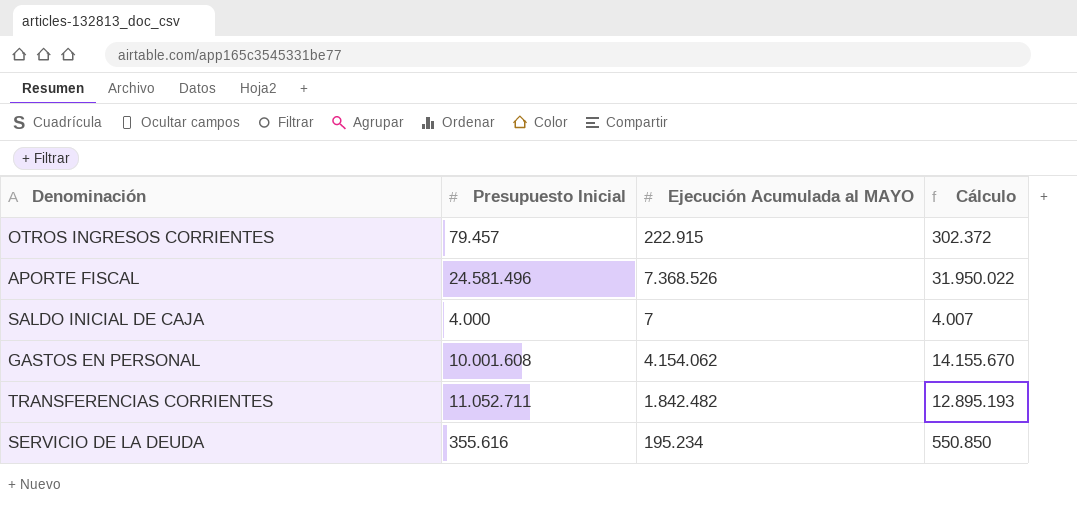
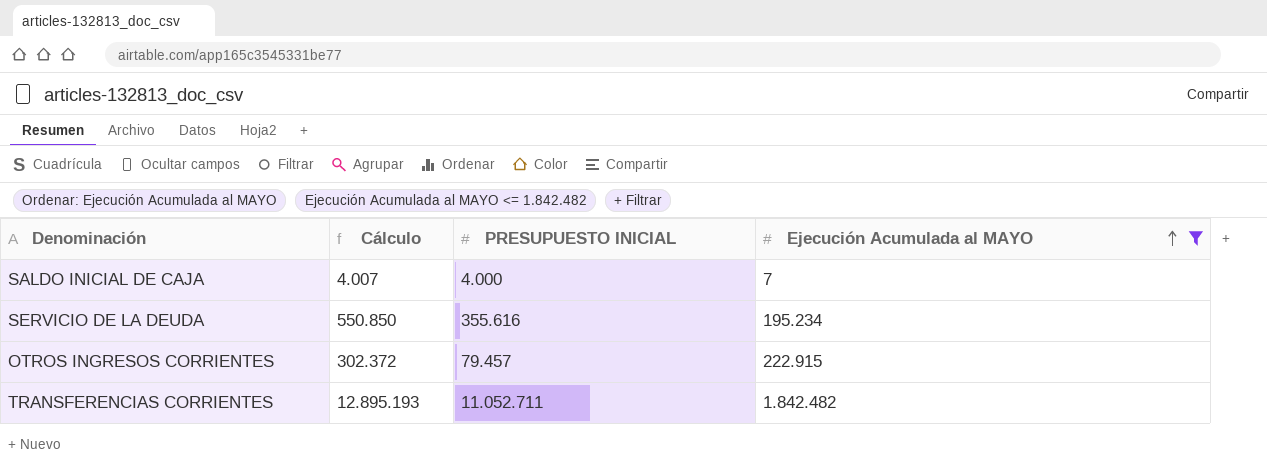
filter: none -> Ejecución Acumulada al MAYO <= 1.842.482
row order: none -> Ejecución Acumulada al MAYO ascending
column Cálculo | position: 4 -> 2
column name: Presupuesto Inicial -> PRESUPUESTO INICIAL

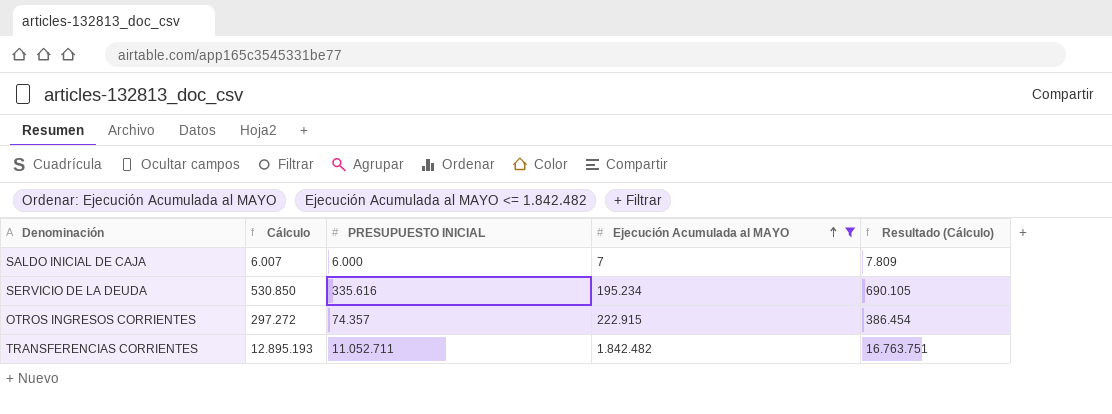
column Resultado (Cálculo) | formula: none -> [Cálculo] * 1,3
SALDO INICIAL DE CAJA | Cálculo: 4.007 -> 6.007
SALDO INICIAL DE CAJA | PRESUPUESTO INICIAL: 4.000 -> 6.000
SERVICIO DE LA DEUDA | Cálculo: 550.850 -> 530.850
SERVICIO DE LA DEUDA | PRESUPUESTO INICIAL: 355.616 -> 335.616
OTROS INGRESOS CORRIENTES | Cálculo: 302.372 -> 297.272
OTROS INGRESOS CORRIENTES | PRESUPUESTO INICIAL: 79.457 -> 74.357

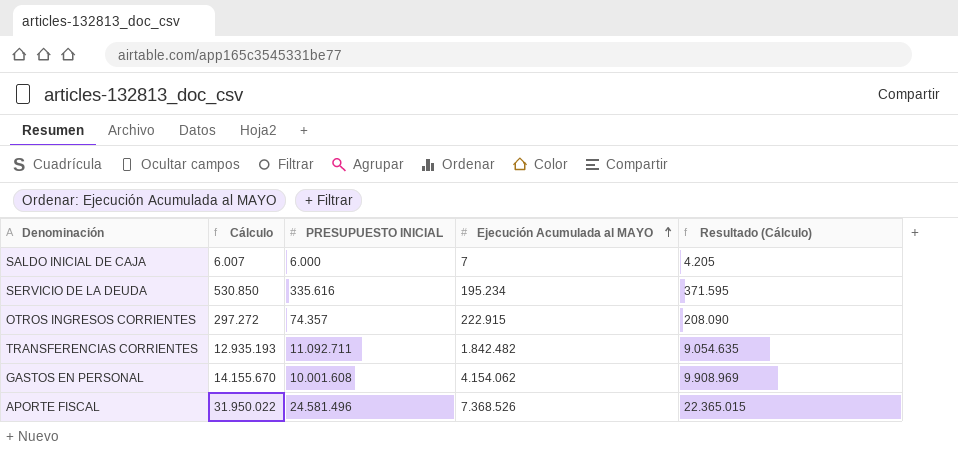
filter: Ejecución Acumulada al MAYO <= 1.842.482 -> none
column Resultado (Cálculo) | formula: [Cálculo] * 1,3 -> [Cálculo] * 0,7
TRANSFERENCIAS CORRIENTES | Cálculo: 12.895.193 -> 12.935.193
TRANSFERENCIAS CORRIENTES | PRESUPUESTO INICIAL: 11.052.711 -> 11.092.711

